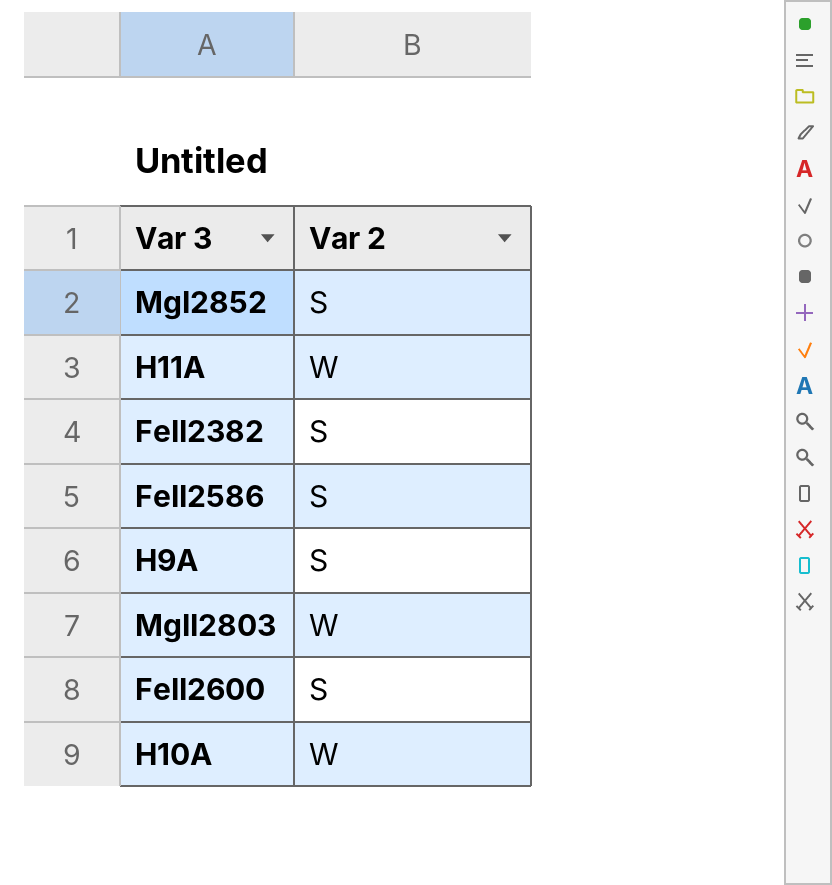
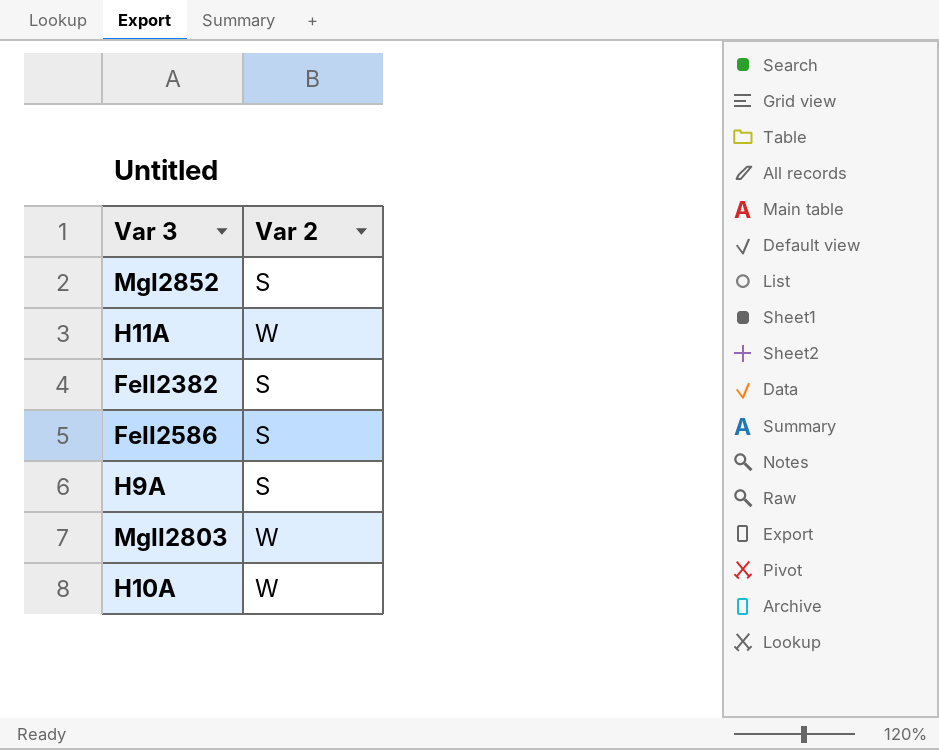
row FeII2600: S -> none

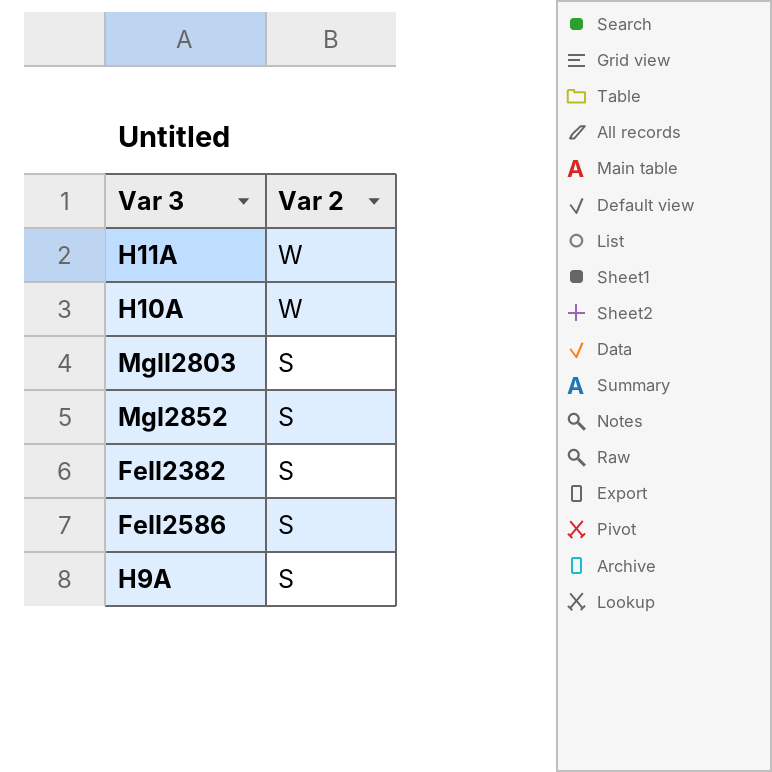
row order: none -> Var 2 descending
MgII2803 | Var 2: W -> S

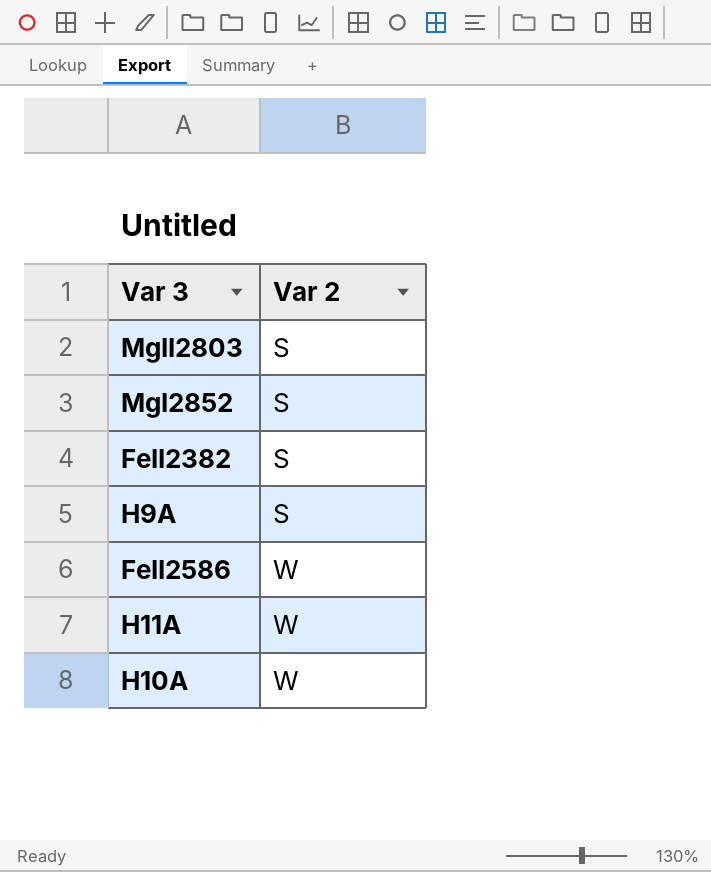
row order: Var 2 descending -> Var 2 ascending
FeII2586 | Var 2: S -> W

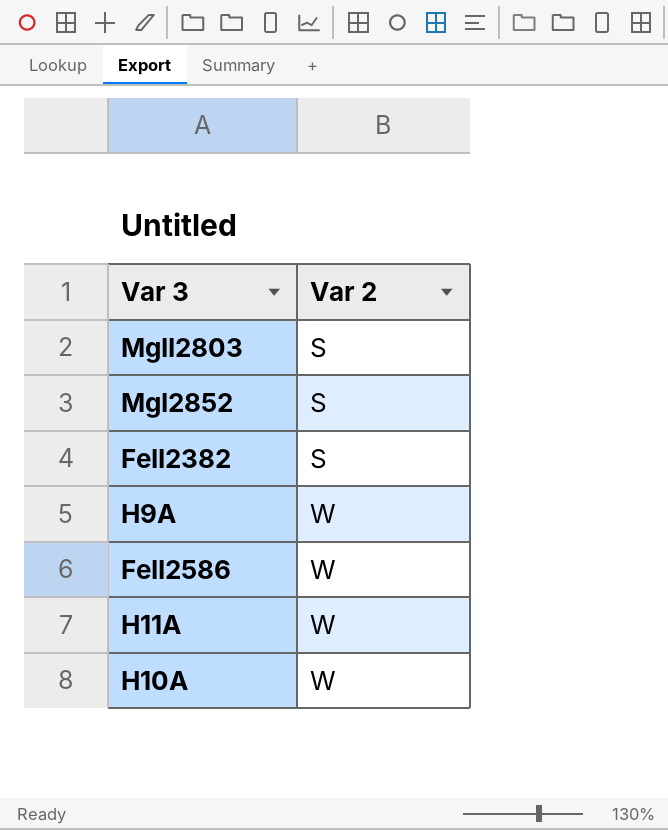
H9A | Var 2: S -> W

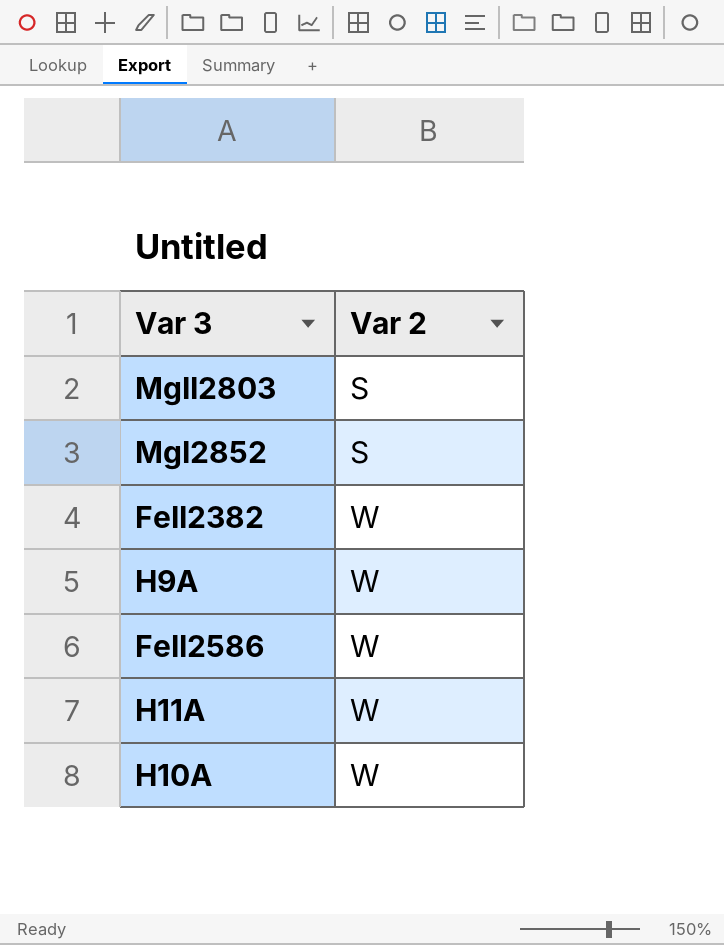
FeII2382 | Var 2: S -> W

